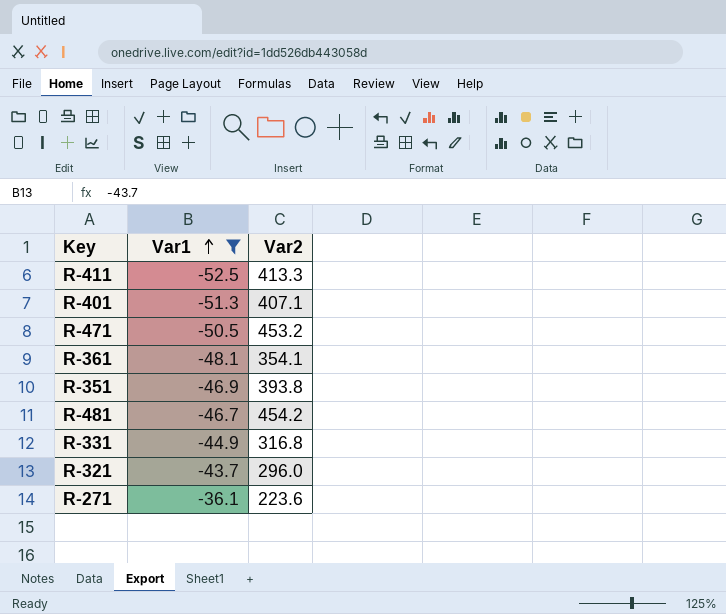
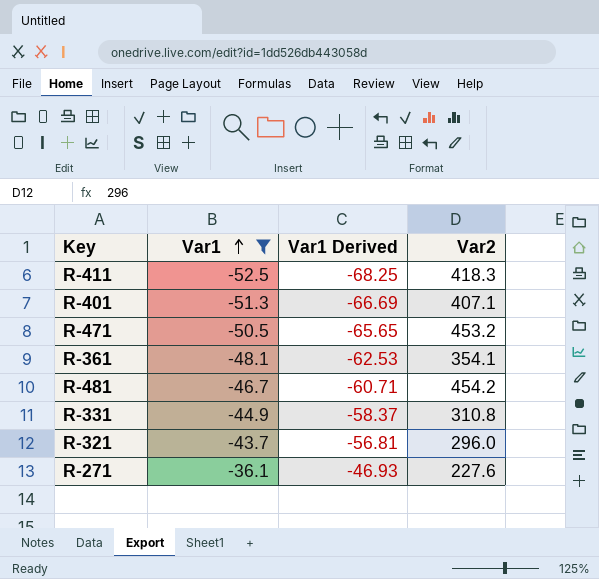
column Var1 Derived | formula: none -> [Var1] * 1.3
row R-351: -46.9 | 393.8 -> none
R-411 | Var2: 413.3 -> 418.3
R-331 | Var2: 316.8 -> 310.8
R-271 | Var2: 223.6 -> 227.6

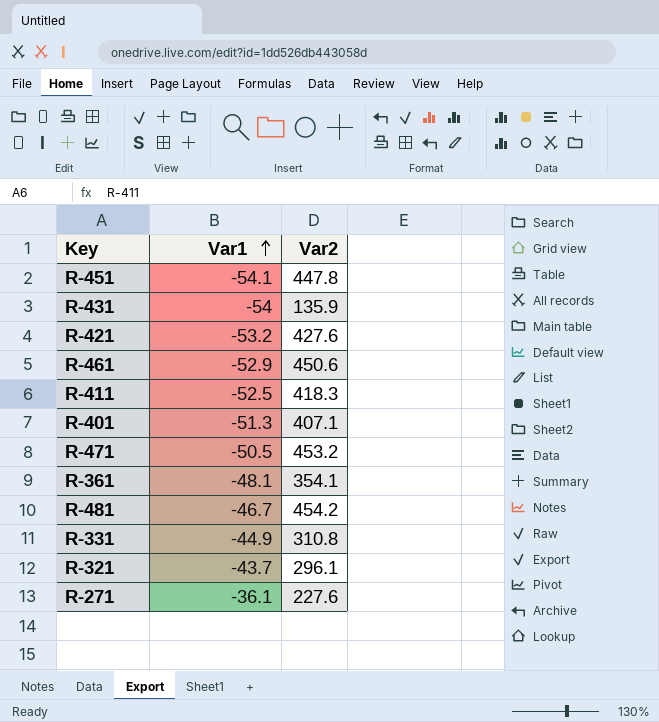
filter: Var1 >= -52.5 -> none
column Var1 Derived | formula: [Var1] * 1.3 -> none
R-321 | Var2: 296.0 -> 296.1

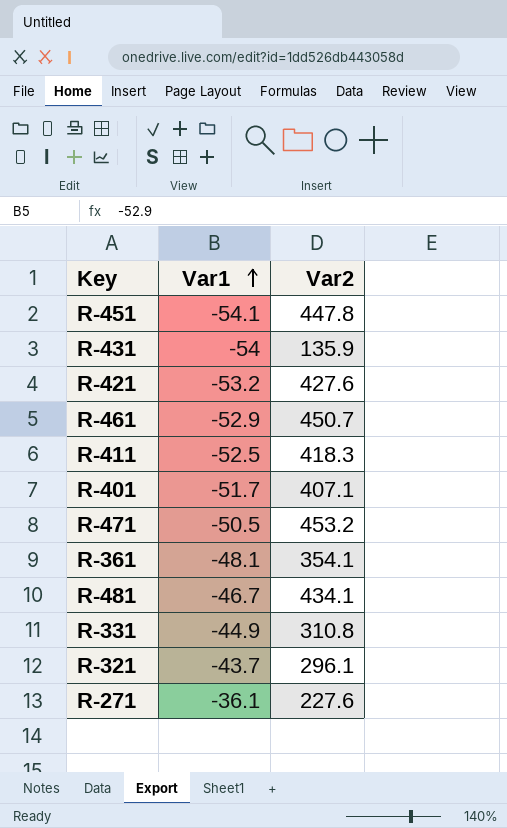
R-461 | Var2: 450.6 -> 450.7
R-401 | Var1: -51.3 -> -51.7
R-481 | Var2: 454.2 -> 434.1

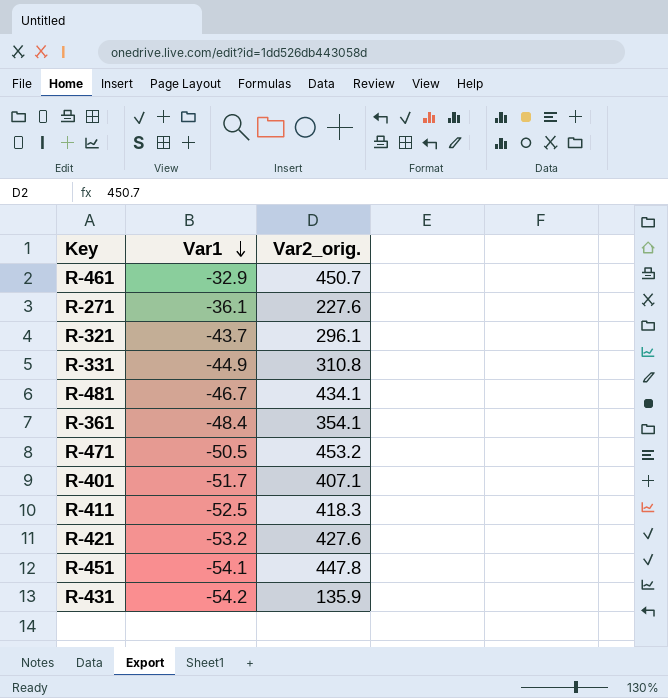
row order: Var1 ascending -> Var1 descending
column name: Var2 -> Var2_orig.
R-461 | Var1: -52.9 -> -32.9
R-361 | Var1: -48.1 -> -48.4
R-431 | Var1: -54 -> -54.2

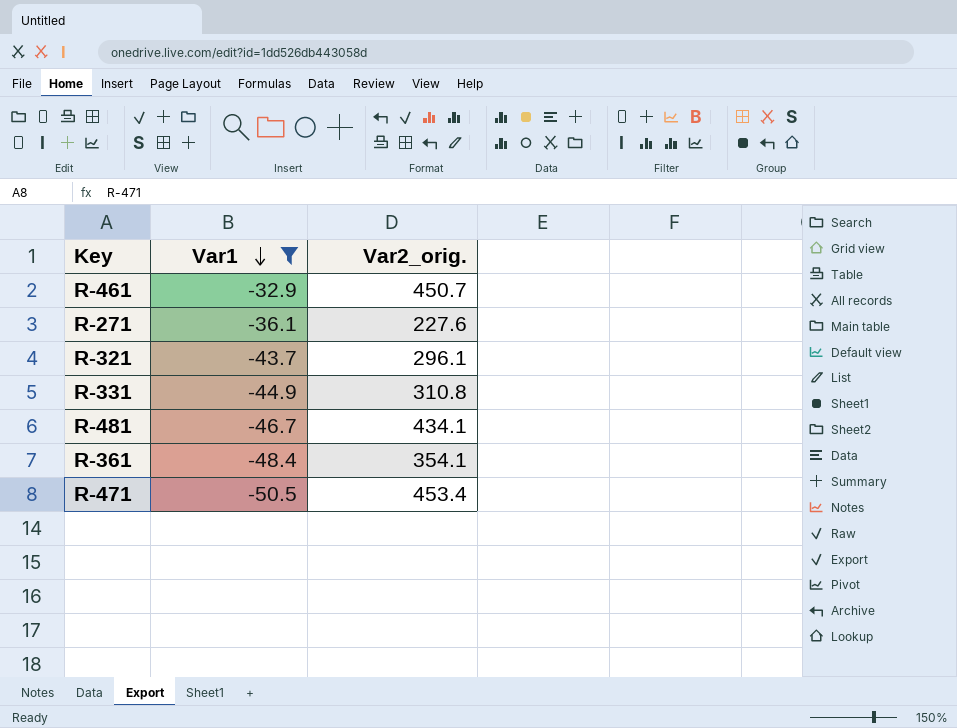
filter: none -> Var1 >= -50.5
R-471 | Var2_orig.: 453.2 -> 453.4

